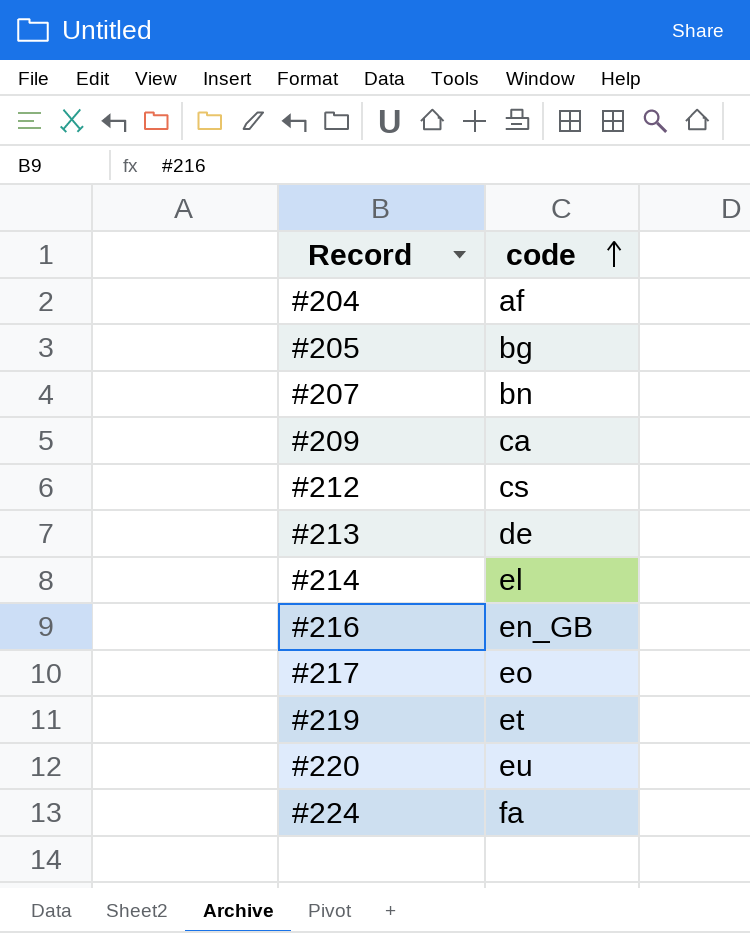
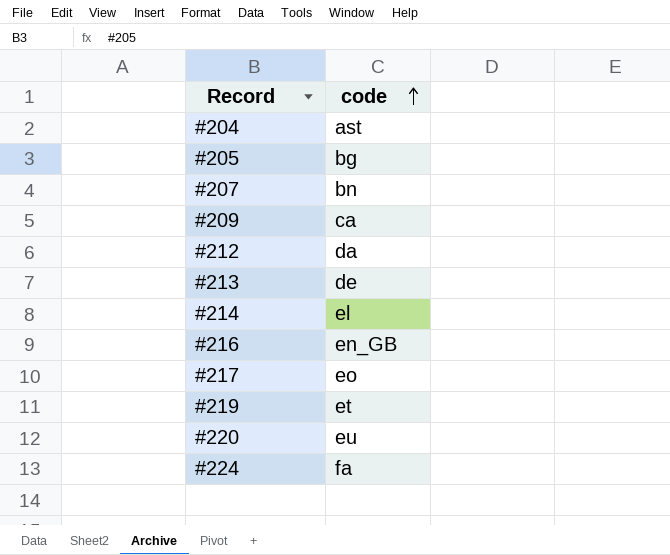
#204 | code: af -> ast
#212 | code: cs -> da

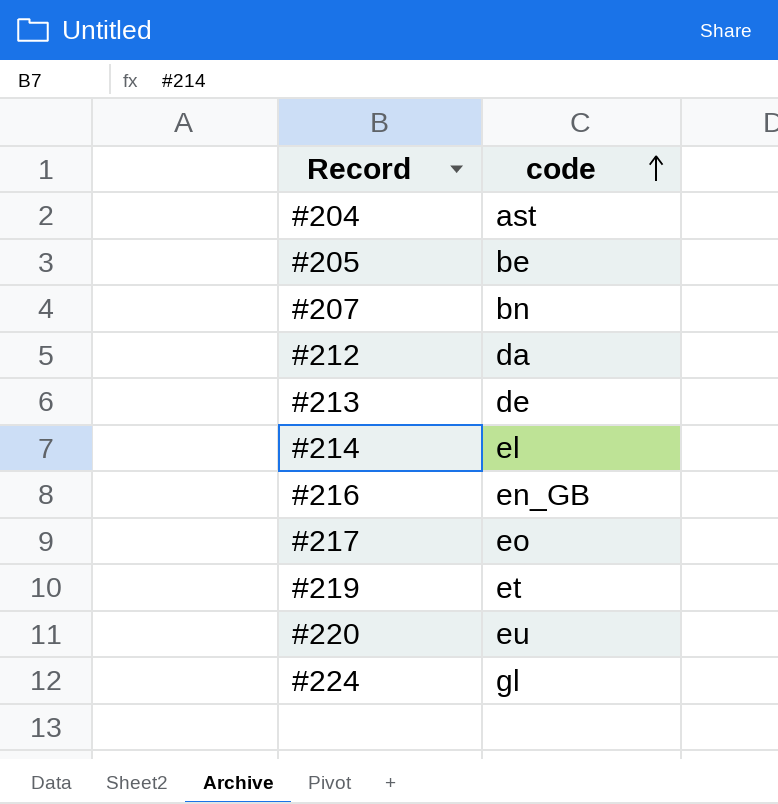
row #209: ca -> none
#205 | code: bg -> be
#224 | code: fa -> gl

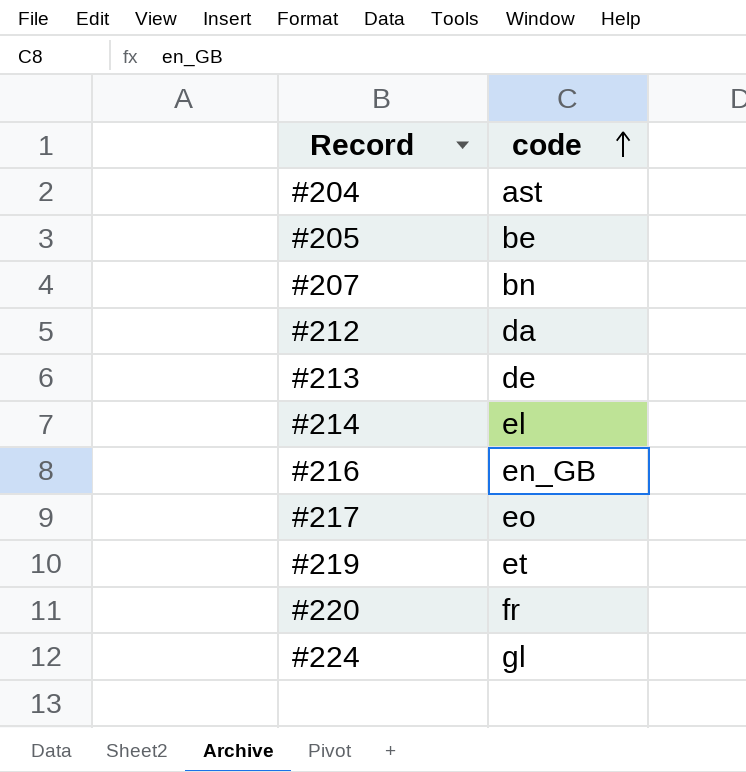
#220 | code: eu -> fr

